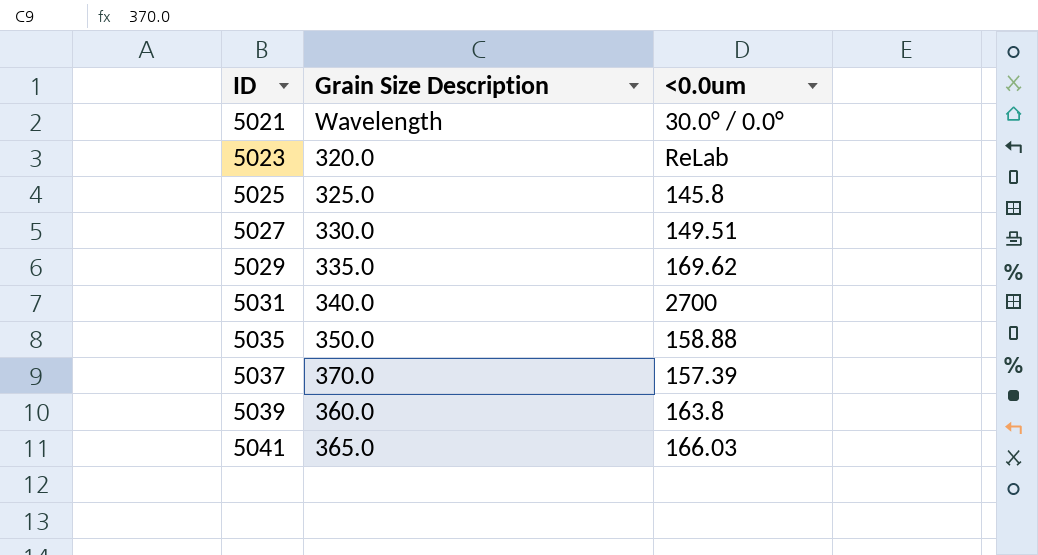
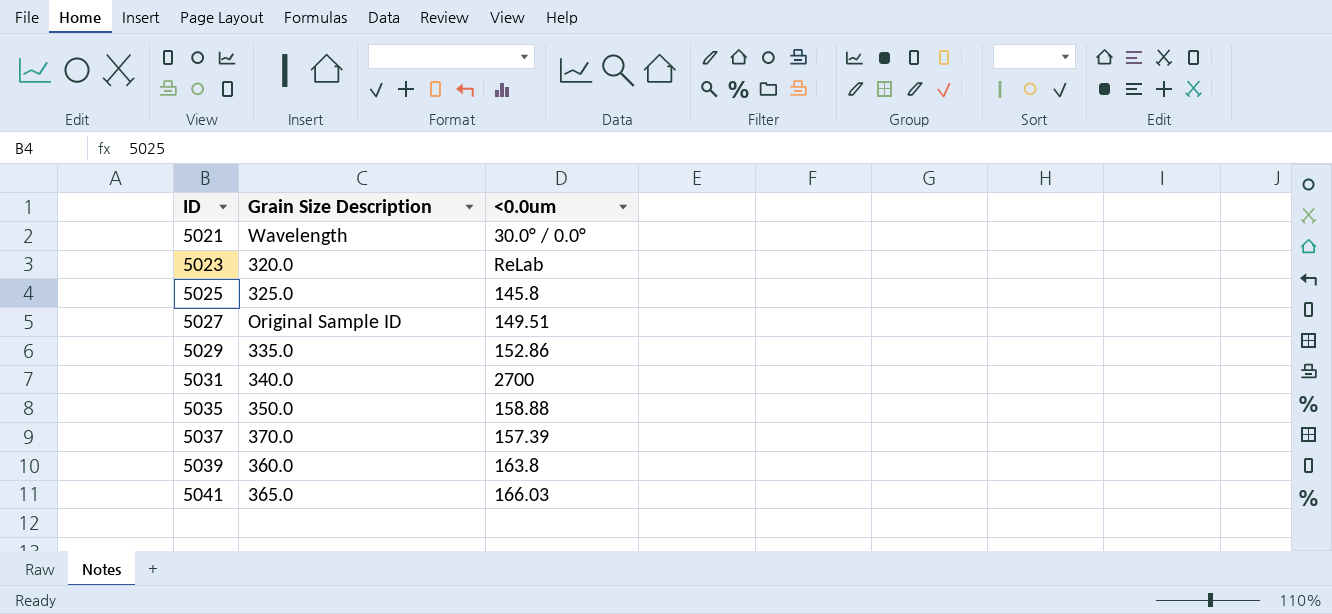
5027 | Grain Size Description: 330.0 -> Original Sample ID
5029 | <0.0um: 169.62 -> 152.86

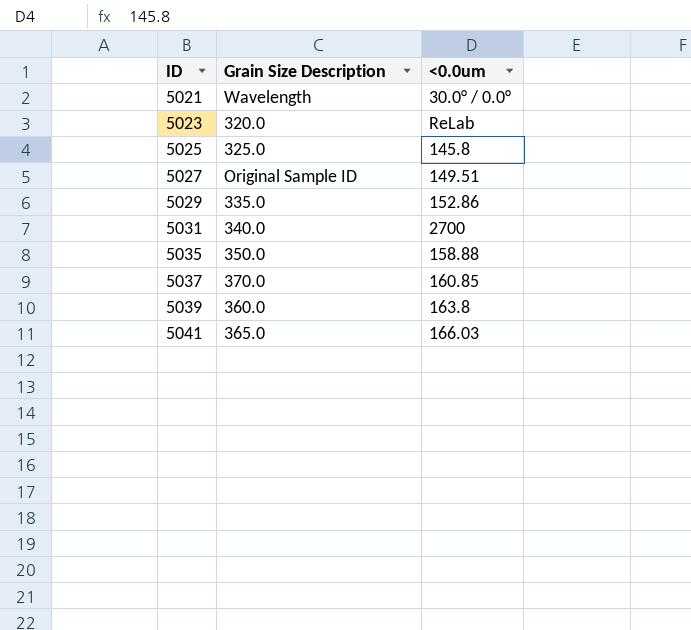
5037 | <0.0um: 157.39 -> 160.85

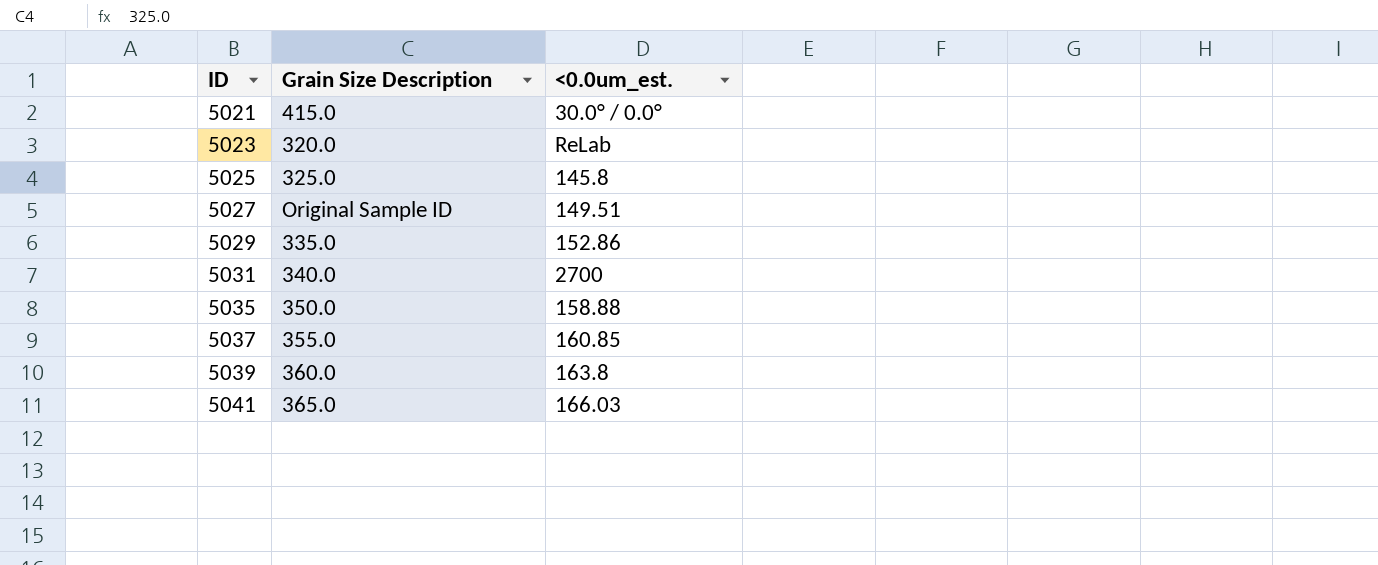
column name: <0.0um -> <0.0um_est.
5021 | Grain Size Description: Wavelength -> 415.0
5037 | Grain Size Description: 370.0 -> 355.0

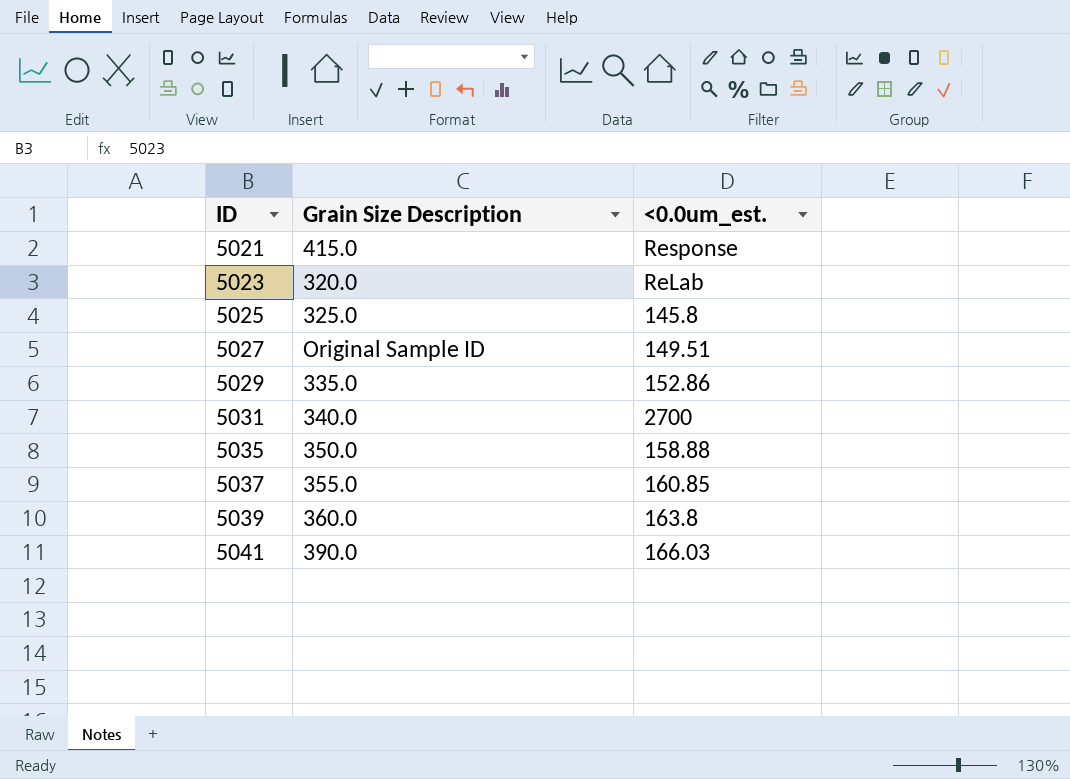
5021 | <0.0um_est.: 30.0° / 0.0° -> Response
5041 | Grain Size Description: 365.0 -> 390.0

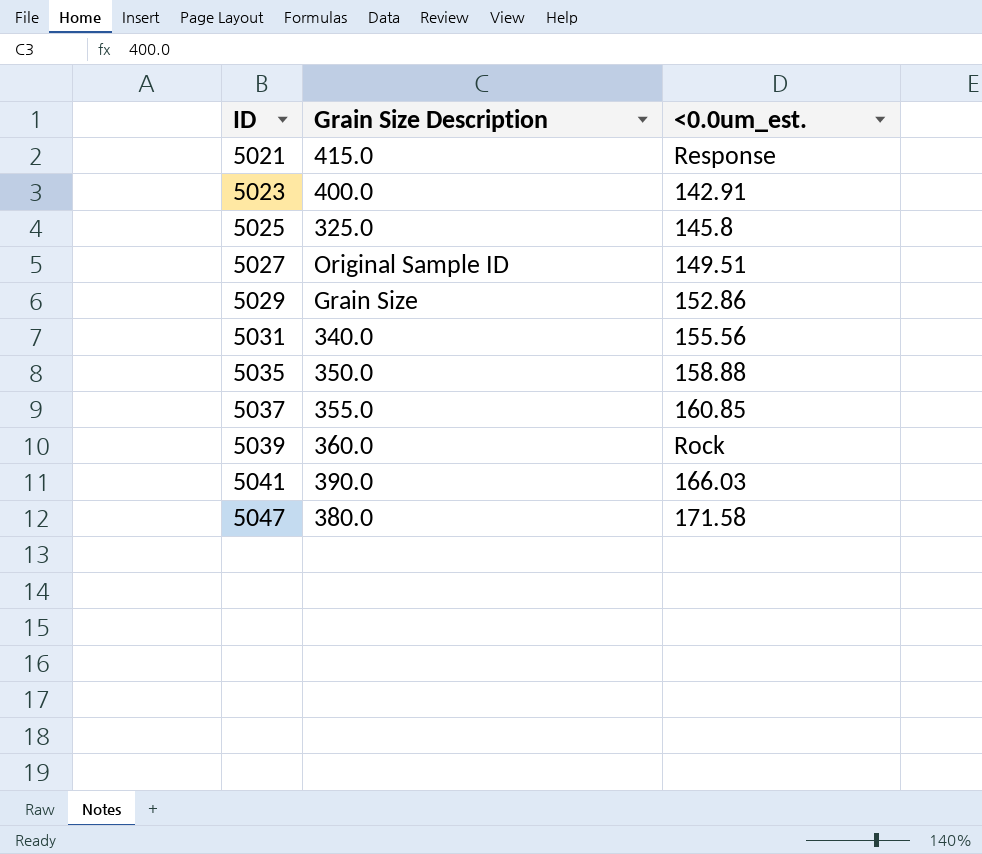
5023 | Grain Size Description: 320.0 -> 400.0
5023 | <0.0um_est.: ReLab -> 142.91
5029 | Grain Size Description: 335.0 -> Grain Size
5031 | <0.0um_est.: 2700 -> 155.56
5039 | <0.0um_est.: 163.8 -> Rock
row 5047: none -> 380.0 | 171.58

